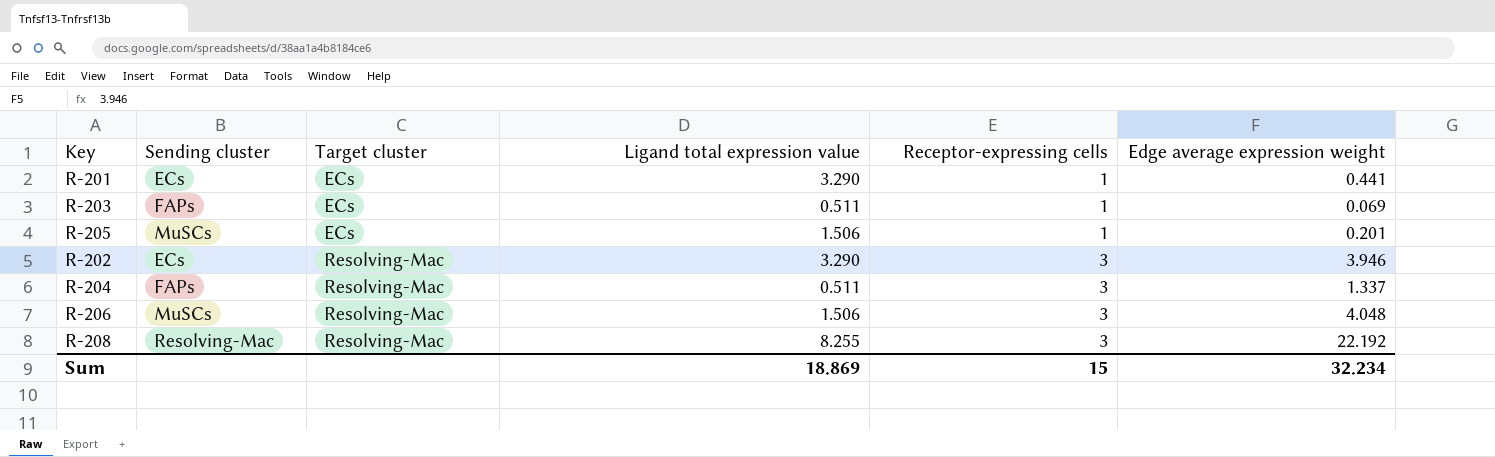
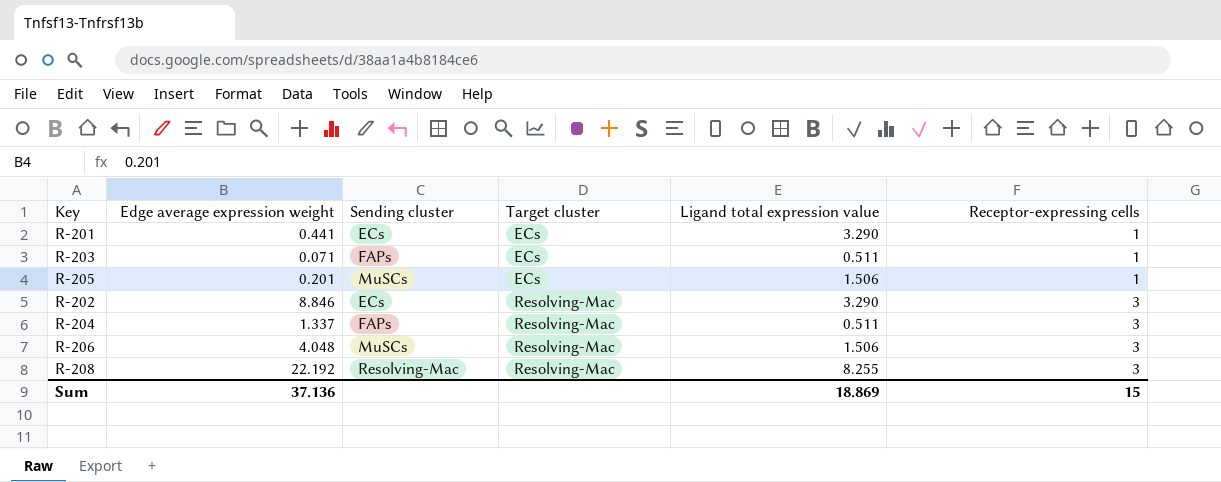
column Edge average expression weight | position: 6 -> 2
R-203 | Edge average expression weight: 0.069 -> 0.071
R-202 | Edge average expression weight: 3.946 -> 8.846
Sum | Edge average expression weight: 32.234 -> 37.136

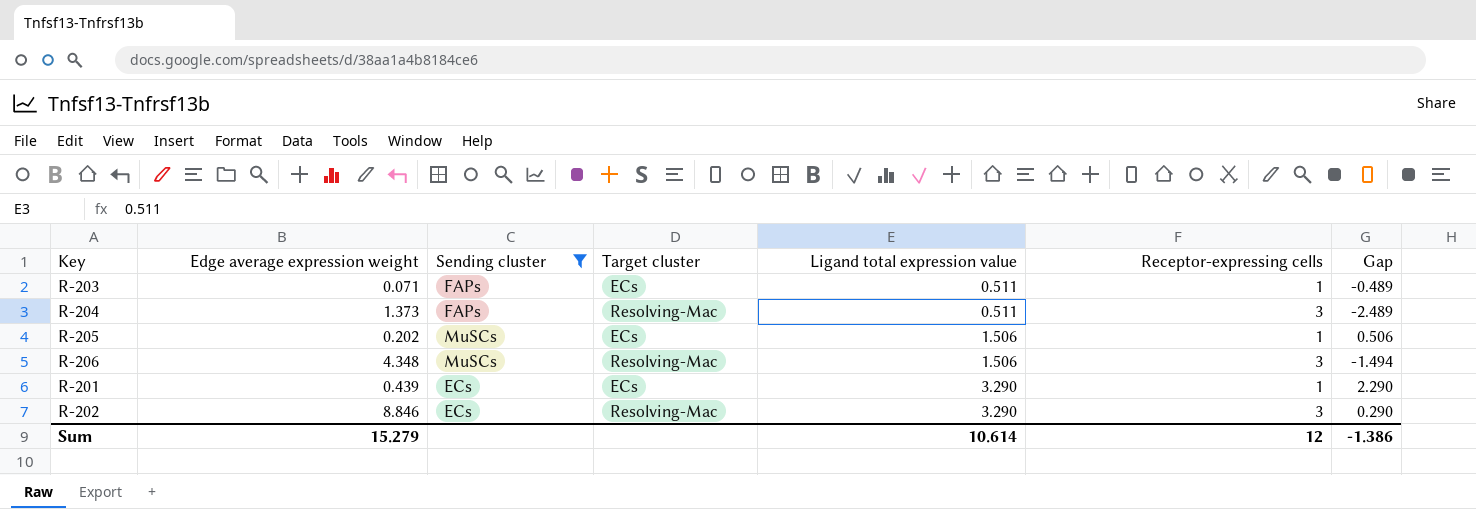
filter: none -> Sending cluster != Resolving-Mac
row order: Target cluster ascending -> Ligand total expression value ascending
column Gap | formula: none -> [Ligand total expression value] - [Receptor-expressing cells]
R-204 | Edge average expression weight: 1.337 -> 1.373
R-205 | Edge average expression weight: 0.201 -> 0.202
R-206 | Edge average expression weight: 4.048 -> 4.348
R-201 | Edge average expression weight: 0.441 -> 0.439
Sum | Edge average expression weight: 37.136 -> 15.279
Sum | Ligand total expression value: 18.869 -> 10.614
Sum | Receptor-expressing cells: 15 -> 12

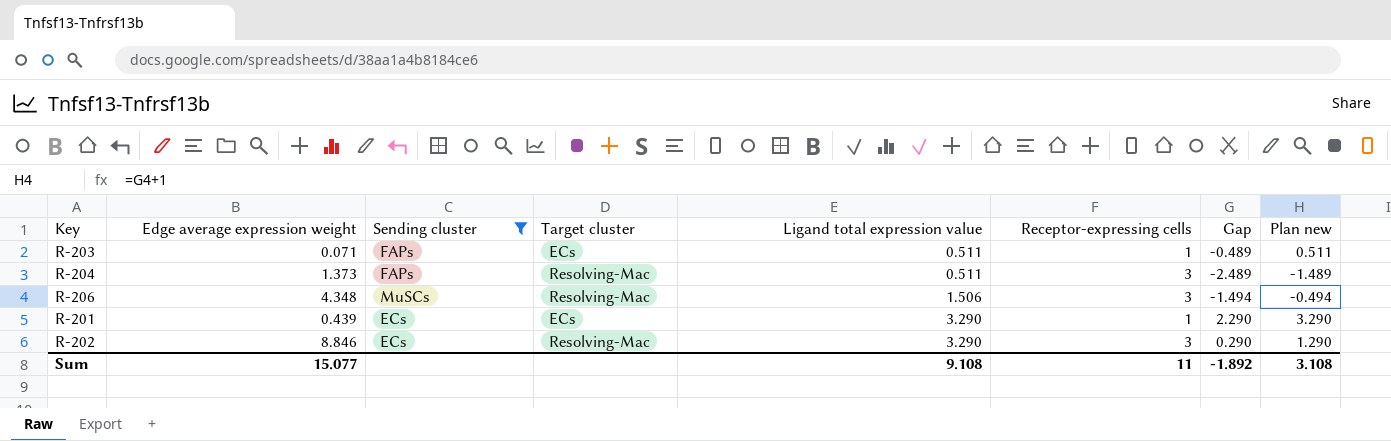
column Plan new | formula: none -> [Gap] + 1
row R-205: 0.202 | MuSCs | ECs | 1.506 | 1 | 0.506 -> none
Sum | Edge average expression weight: 15.279 -> 15.077
Sum | Ligand total expression value: 10.614 -> 9.108
Sum | Receptor-expressing cells: 12 -> 11
Sum | Gap: -1.386 -> -1.892

